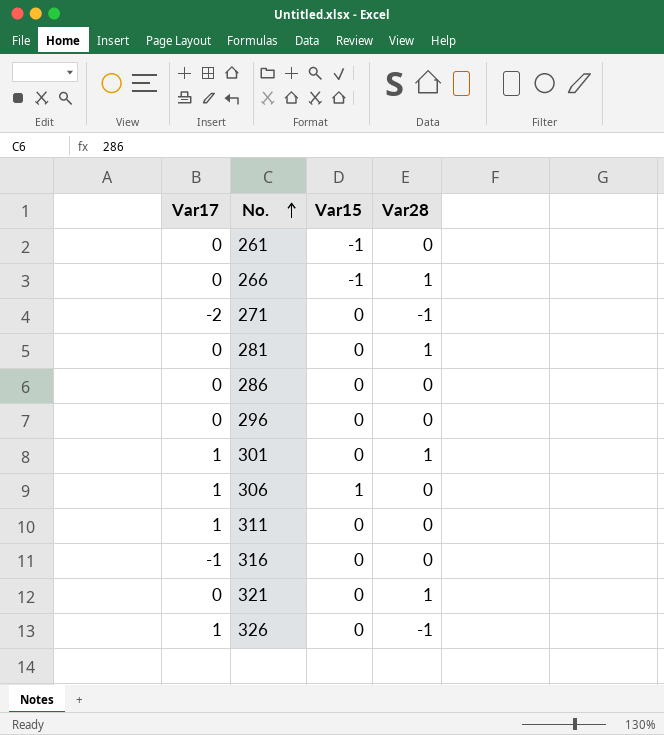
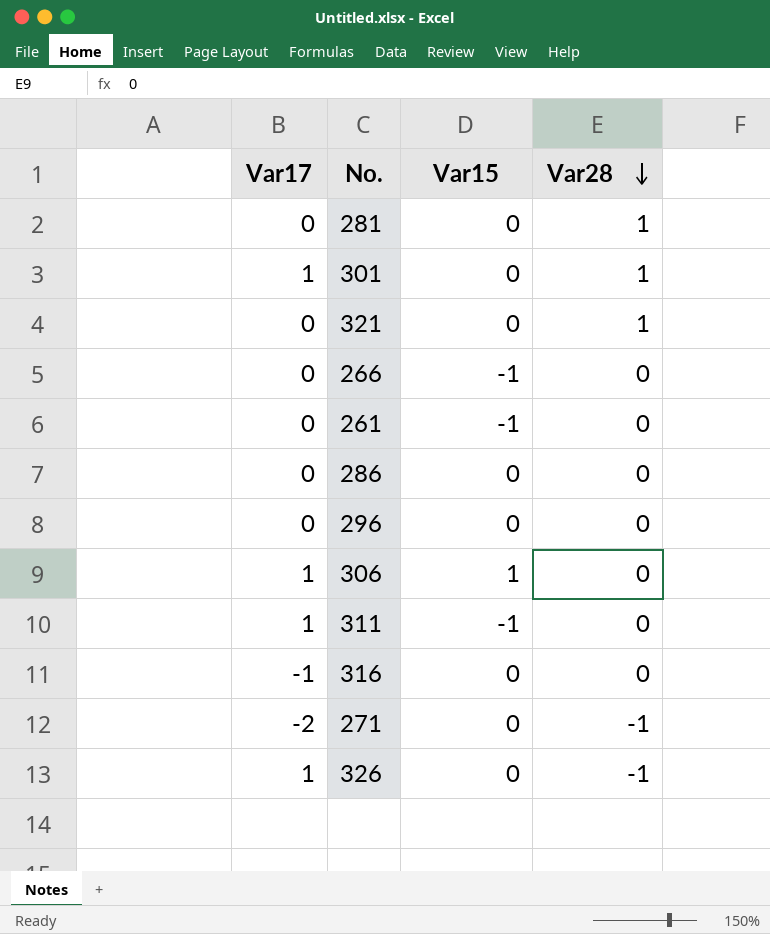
row order: No. ascending -> Var28 descending
266 | Var28: 1 -> 0
311 | Var15: 0 -> -1

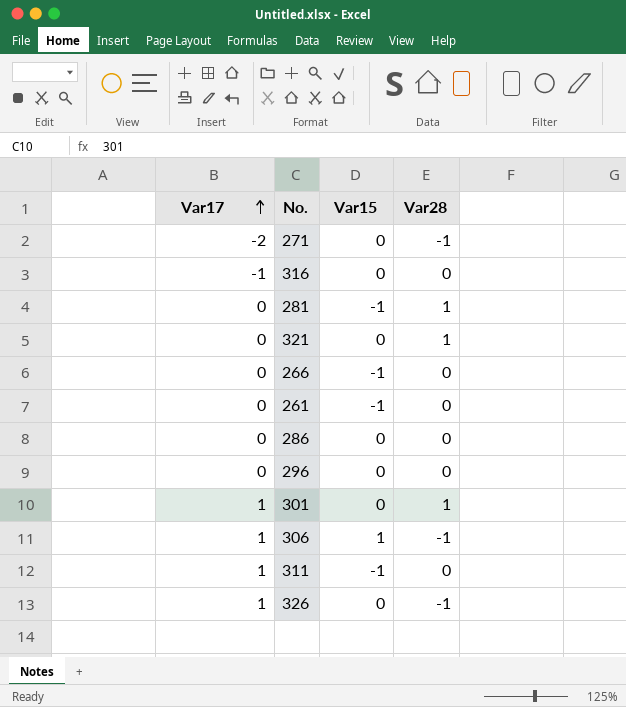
row order: Var28 descending -> Var17 ascending
281 | Var15: 0 -> -1
306 | Var28: 0 -> -1

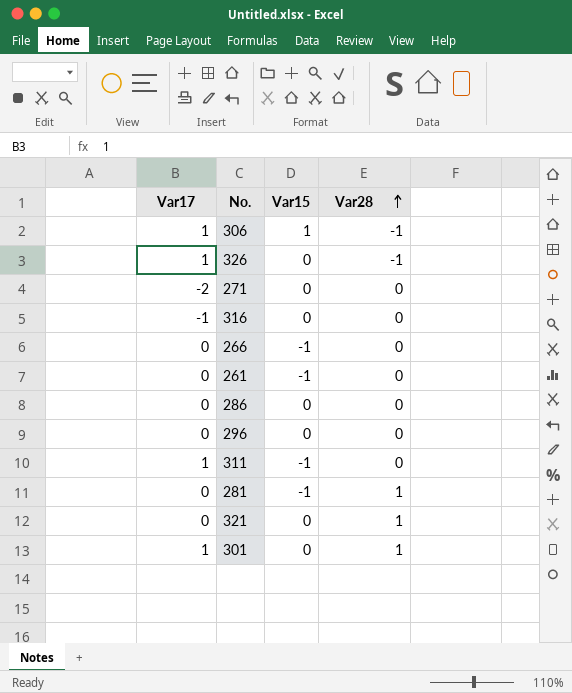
row order: Var17 ascending -> Var28 ascending
271 | Var28: -1 -> 0

